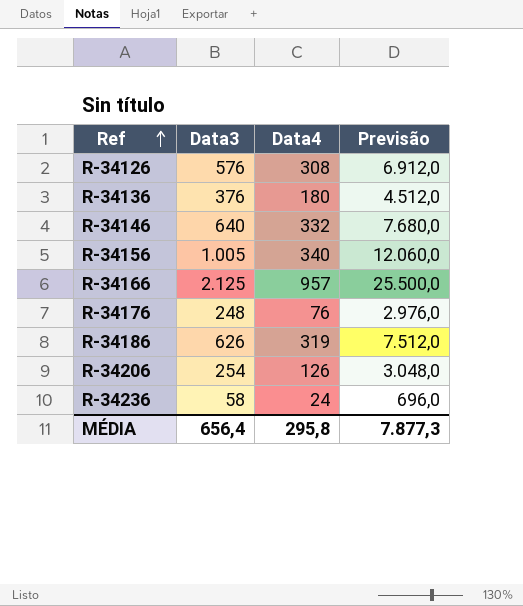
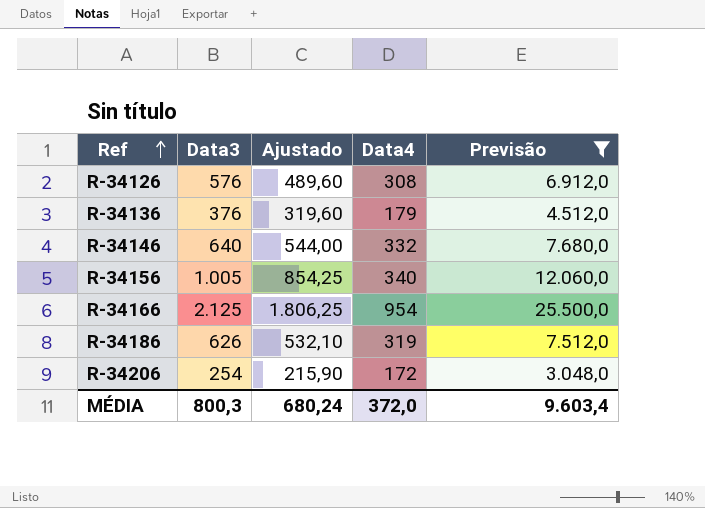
filter: none -> Previsão >= 3.048,0
column Ajustado | formula: none -> [Data3] * 0,85
R-34136 | Data4: 180 -> 179
R-34166 | Data4: 957 -> 954
R-34206 | Data4: 126 -> 172
MÉDIA | Data3: 656,4 -> 800,3
MÉDIA | Data4: 295,8 -> 372,0
MÉDIA | Previsão: 7.877,3 -> 9.603,4

